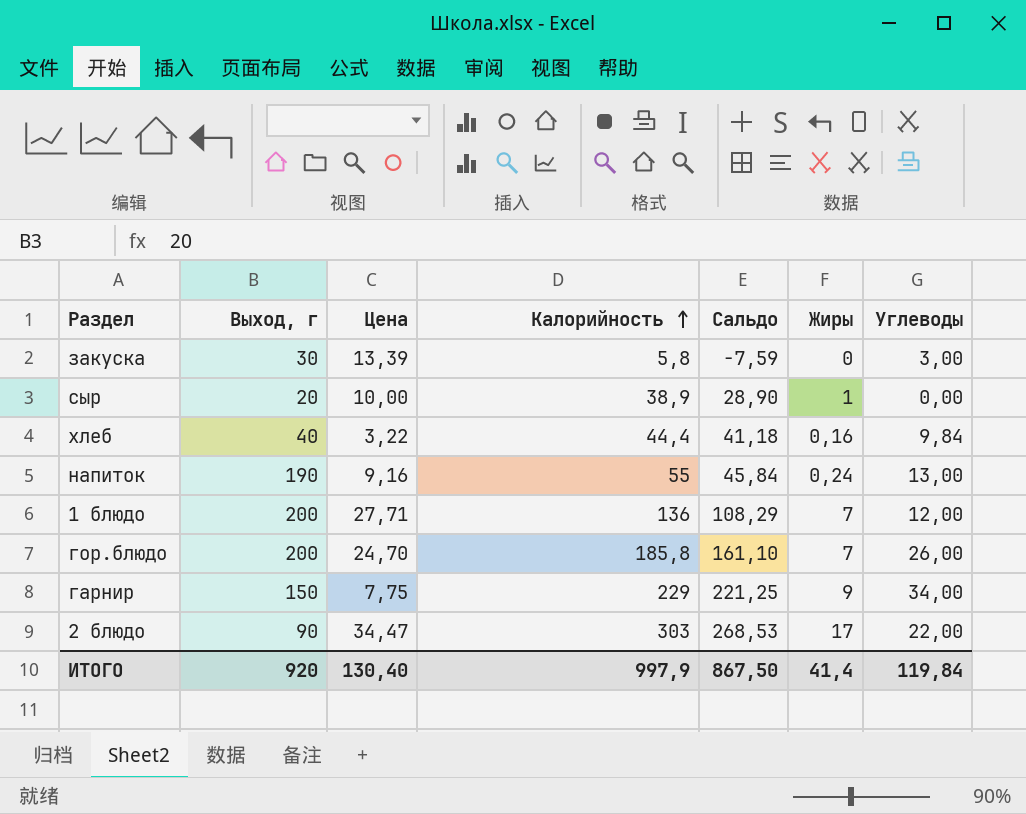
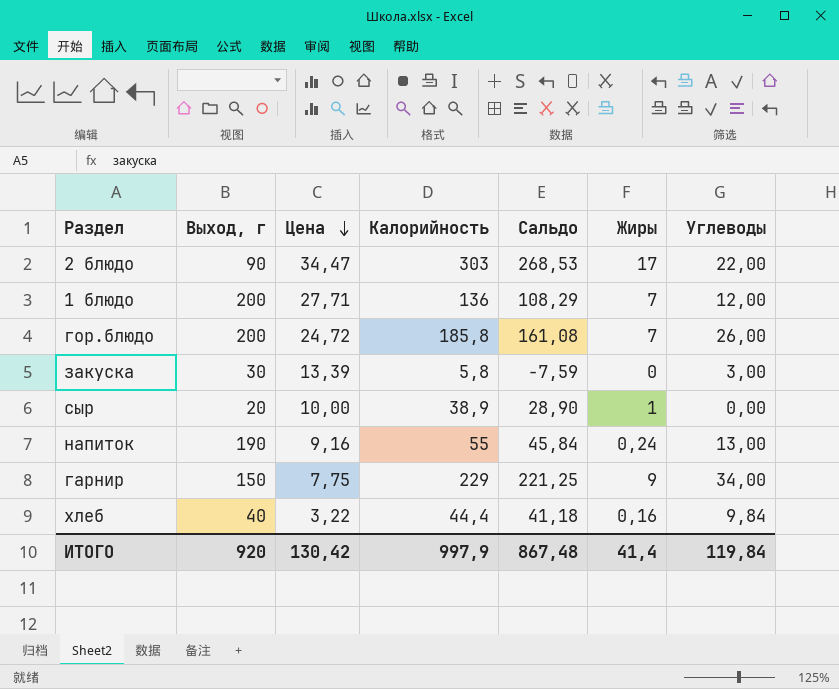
row order: Калорийность ascending -> Цена descending
гор.блюдо | Цена: 24,70 -> 24,72
гор.блюдо | Сальдо: 161,10 -> 161,08
ИТОГО | Цена: 130,40 -> 130,42
ИТОГО | Сальдо: 867,50 -> 867,48

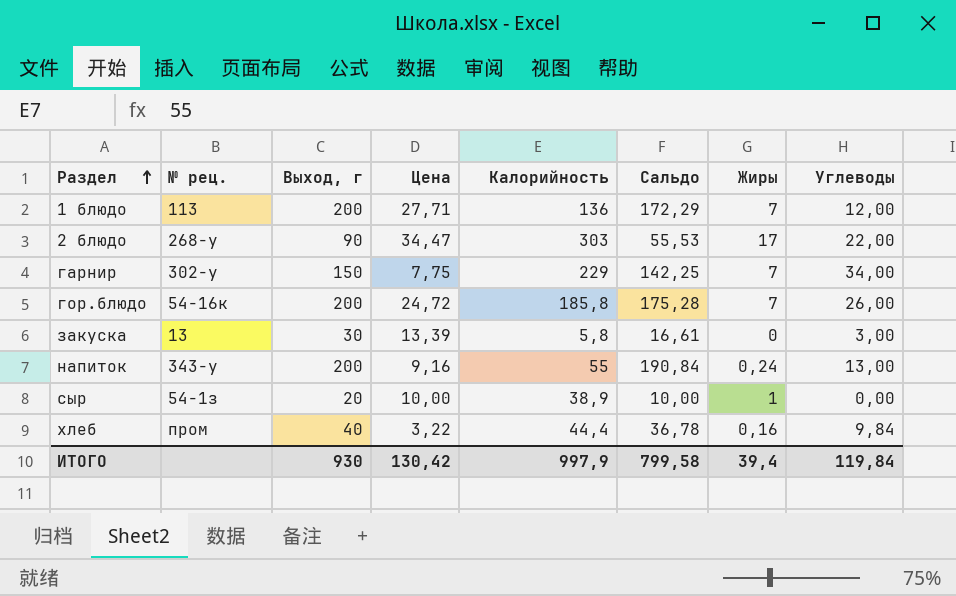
row order: Цена descending -> Раздел ascending
column № рец. | position: none -> 2
column Сальдо | formula: [Калорийность] - [Цена] -> [Выход, г] - [Цена]
гарнир | Жиры: 9 -> 7
напиток | Выход, г: 190 -> 200
ИТОГО | Выход, г: 920 -> 930
ИТОГО | Сальдо: 867,48 -> 799,58
ИТОГО | Жиры: 41,4 -> 39,4

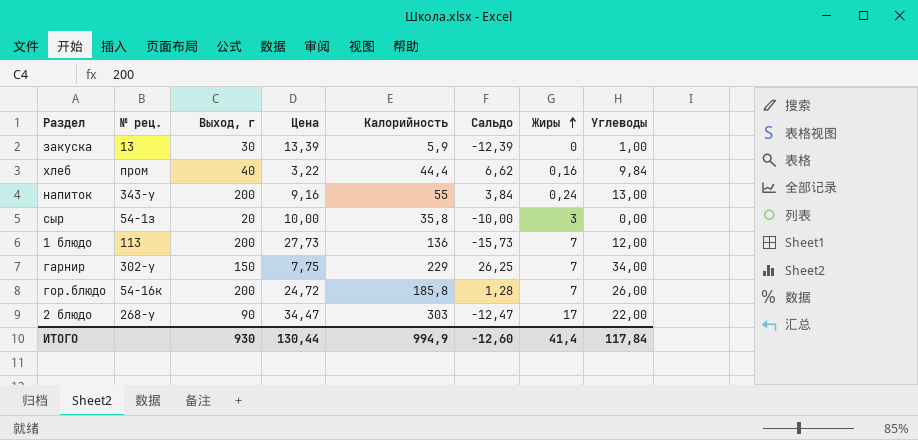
row order: Раздел ascending -> Жиры ascending
column Сальдо | formula: [Выход, г] - [Цена] -> [Углеводы] - [Цена]
закуска | Калорийность: 5,8 -> 5,9
закуска | Углеводы: 3,00 -> 1,00
сыр | Калорийность: 38,9 -> 35,8
сыр | Жиры: 1 -> 3
1 блюдо | Цена: 27,71 -> 27,73
ИТОГО | Цена: 130,42 -> 130,44
ИТОГО | Калорийность: 997,9 -> 994,9
ИТОГО | Сальдо: 799,58 -> -12,60
ИТОГО | Жиры: 39,4 -> 41,4
ИТОГО | Углеводы: 119,84 -> 117,84

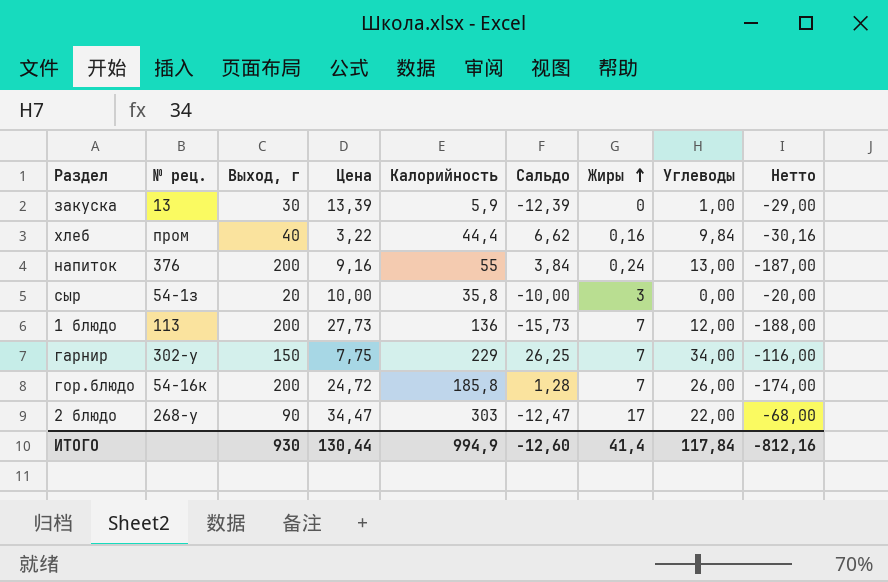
column Нетто | formula: none -> [Углеводы] - [Выход, г]
напиток | № рец.: 343-у -> 376

